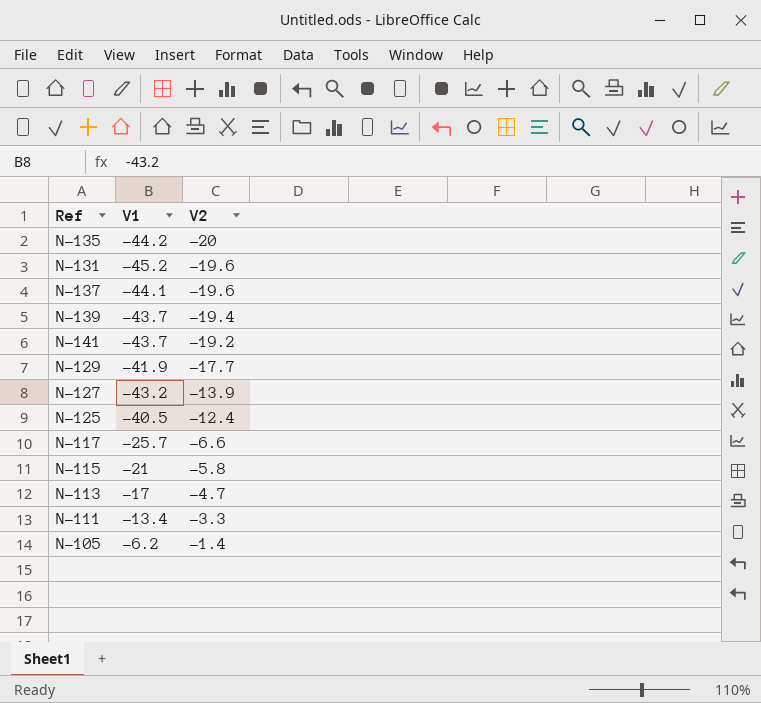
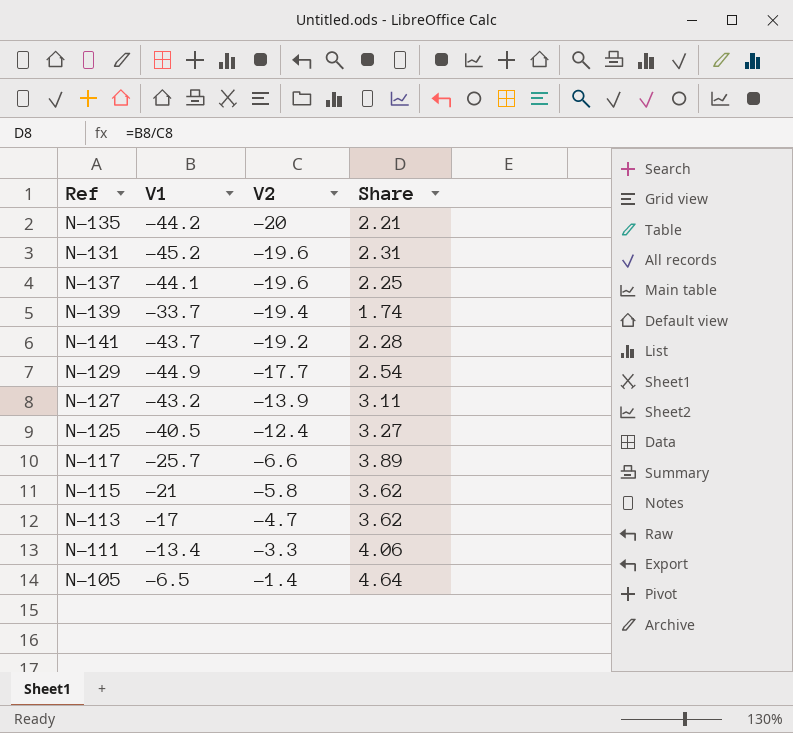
column Share | formula: none -> [V1] / [V2]
N-139 | V1: -43.7 -> -33.7
N-129 | V1: -41.9 -> -44.9
N-105 | V1: -6.2 -> -6.5

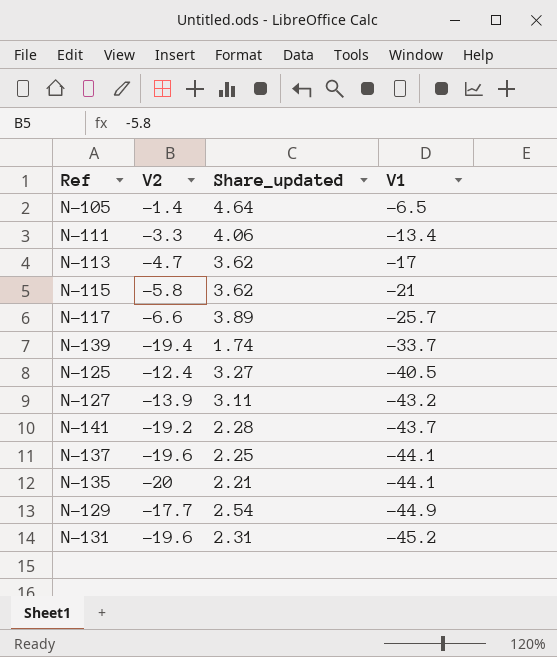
row order: V2 ascending -> V1 descending
column name: Share -> Share_updated
column V1 | position: 2 -> 4
N-135 | V1: -44.2 -> -44.1

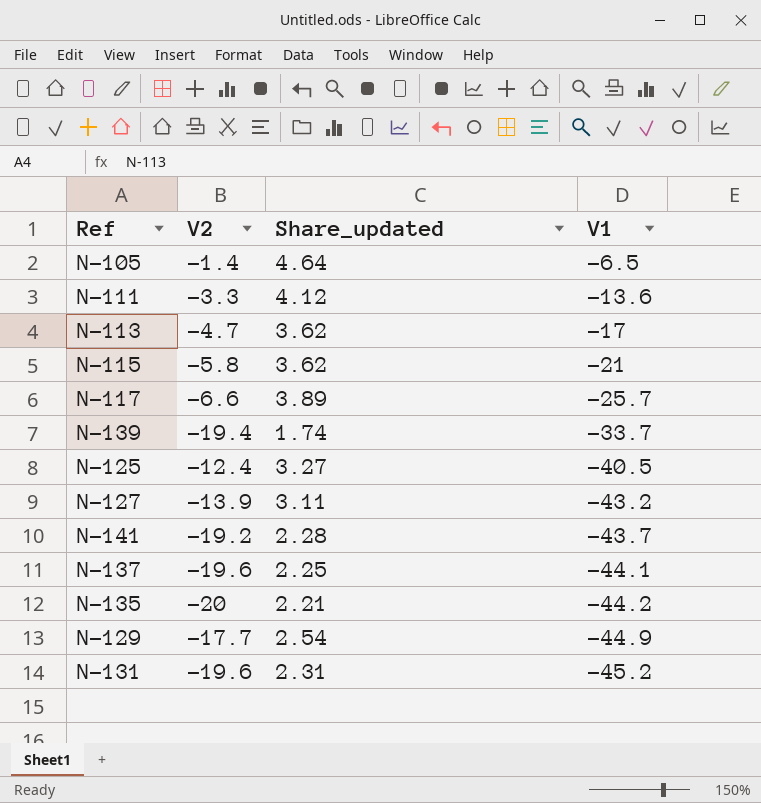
N-111 | Share_updated: 4.06 -> 4.12
N-111 | V1: -13.4 -> -13.6
N-135 | V1: -44.1 -> -44.2

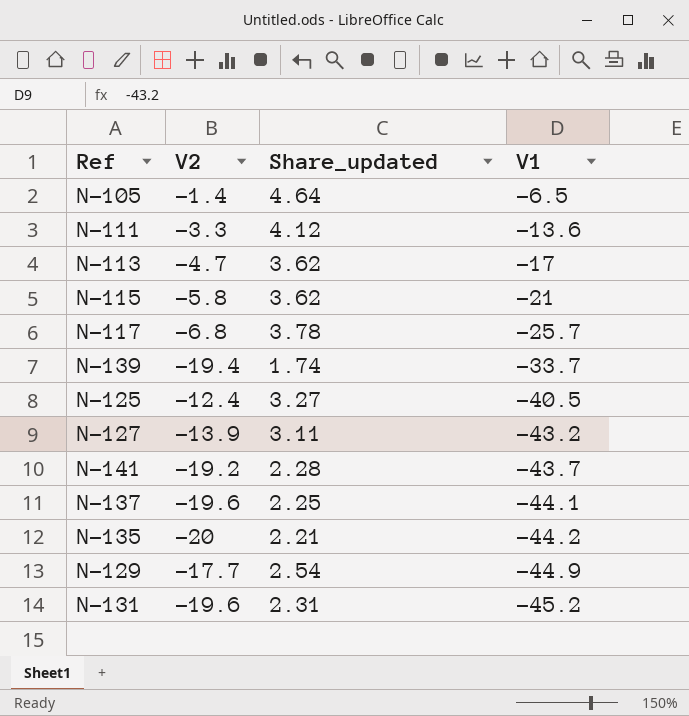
N-117 | V2: -6.6 -> -6.8
N-117 | Share_updated: 3.89 -> 3.78

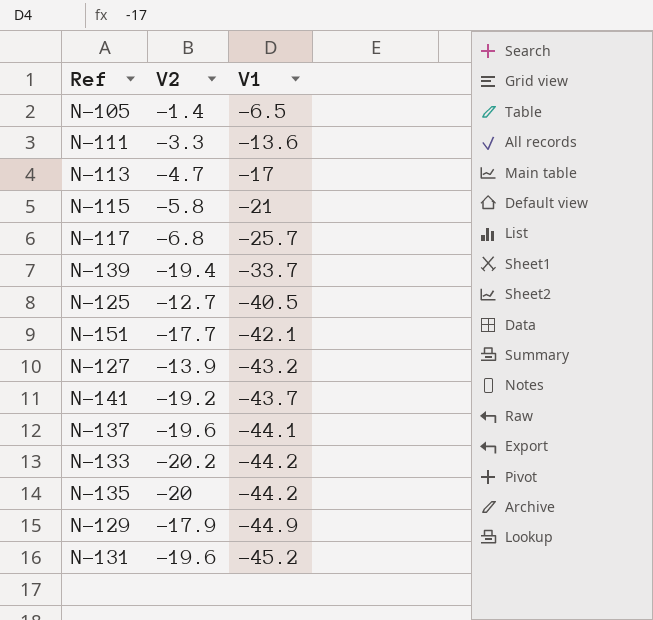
column Share_updated | formula: [V1] / [V2] -> none
N-125 | V2: -12.4 -> -12.7
row N-151: none -> -17.7 | -42.1
row N-133: none -> -20.2 | -44.2
N-129 | V2: -17.7 -> -17.9

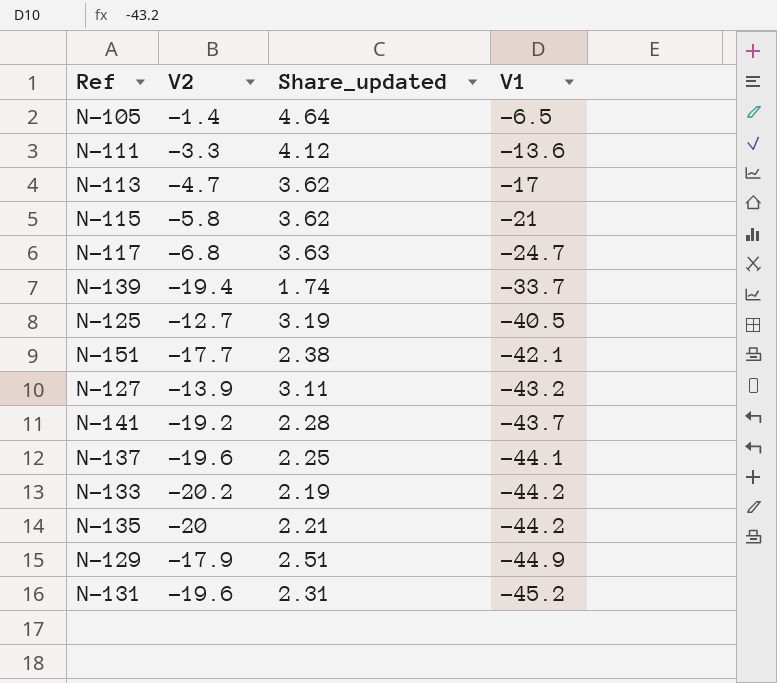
column Share_updated | formula: none -> [V1] / [V2]
N-117 | V1: -25.7 -> -24.7

